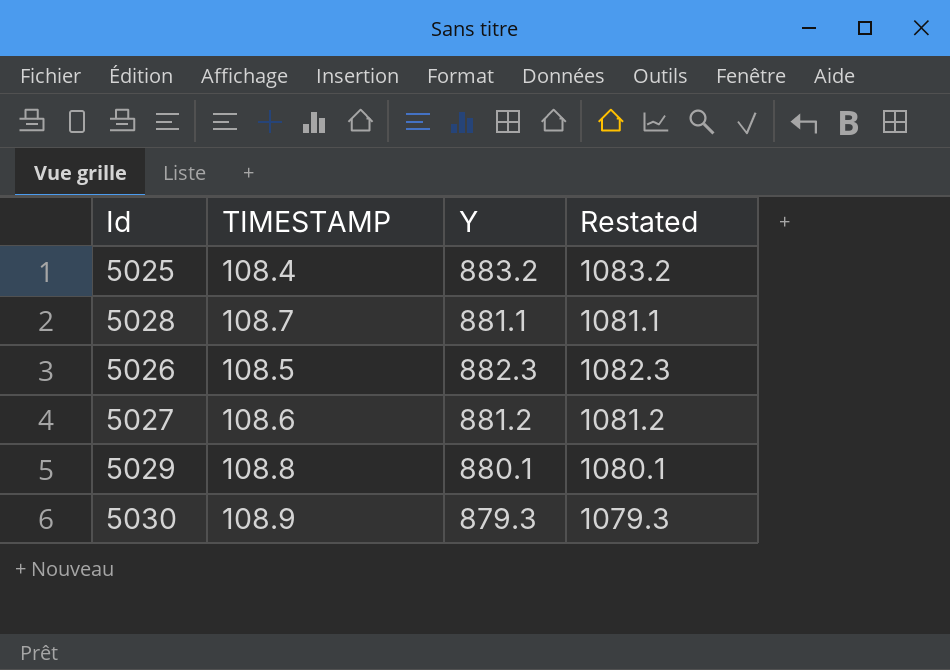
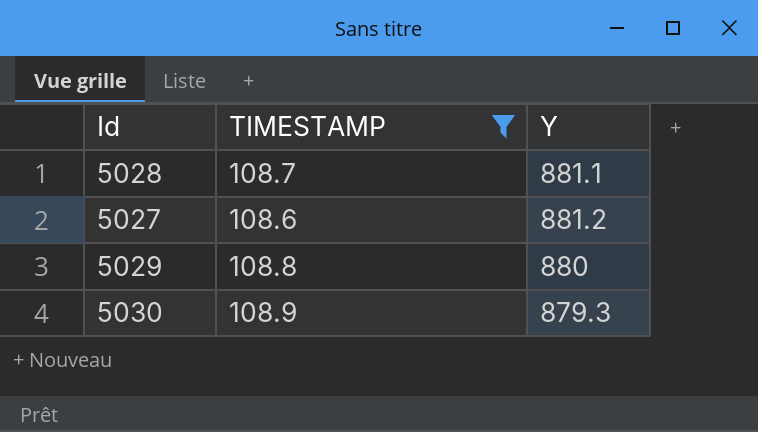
filter: none -> TIMESTAMP >= 108.6
column Restated | formula: [Y] + 200 -> none
5029 | Y: 880.1 -> 880

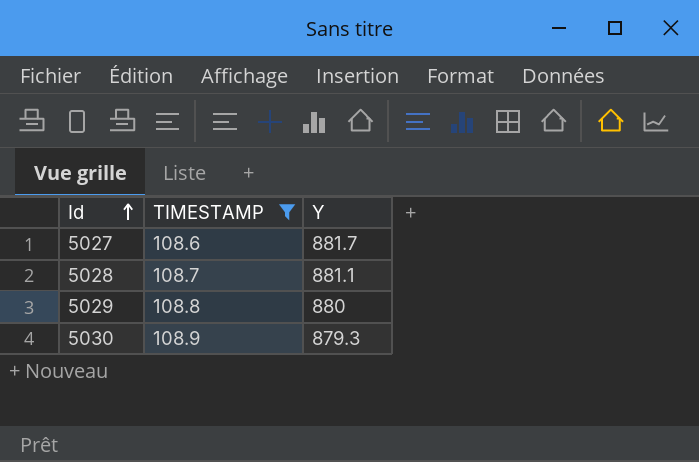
row order: none -> Id ascending
5027 | Y: 881.2 -> 881.7

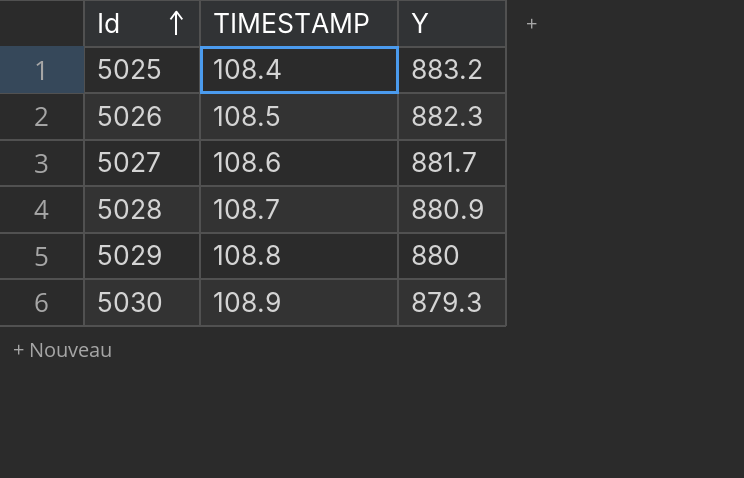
filter: TIMESTAMP >= 108.6 -> none
5028 | Y: 881.1 -> 880.9

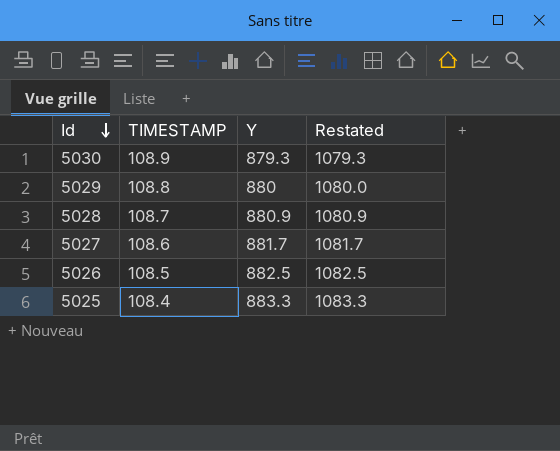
row order: Id ascending -> Id descending
column Restated | formula: none -> [Y] + 200
5026 | Y: 882.3 -> 882.5
5025 | Y: 883.2 -> 883.3

